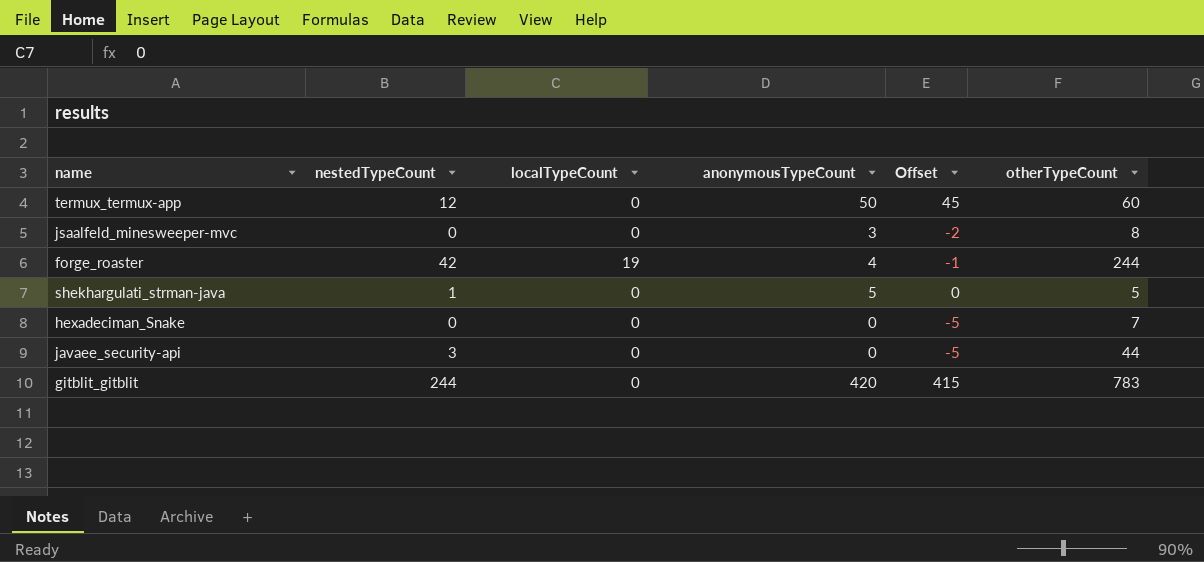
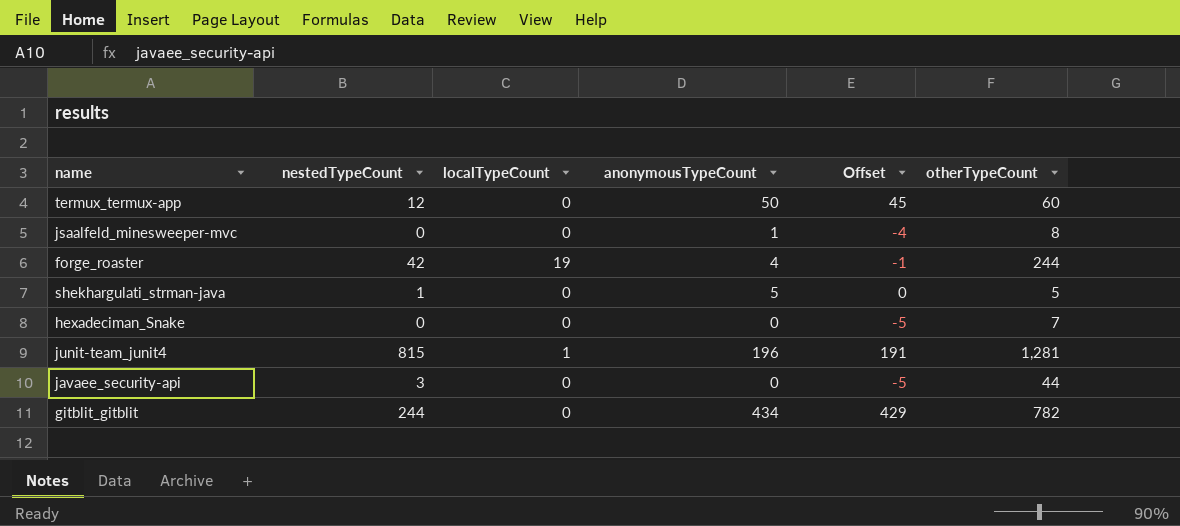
jsaalfeld_minesweeper-mvc | anonymousTypeCount: 3 -> 1
jsaalfeld_minesweeper-mvc | Offset: -2 -> -4
row junit-team_junit4: none -> 815 | 1 | 196 | 191 | 1,281
gitblit_gitblit | anonymousTypeCount: 420 -> 434
gitblit_gitblit | Offset: 415 -> 429
gitblit_gitblit | otherTypeCount: 783 -> 782

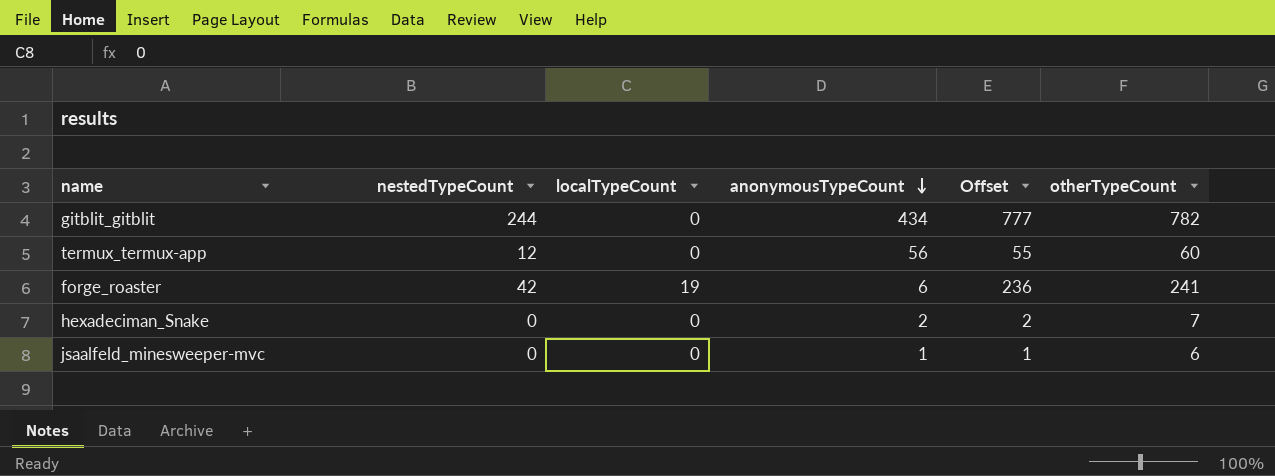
row order: none -> anonymousTypeCount descending
column Offset | formula: [anonymousTypeCount] - 5 -> [otherTypeCount] - 5
row shekhargulati_strman-java: 1 | 0 | 5 | 0 | 5 -> none
row junit-team_junit4: 815 | 1 | 196 | 191 | 1,281 -> none
row javaee_security-api: 3 | 0 | 0 | -5 | 44 -> none
termux_termux-app | anonymousTypeCount: 50 -> 56
forge_roaster | anonymousTypeCount: 4 -> 6
forge_roaster | otherTypeCount: 244 -> 241
hexadeciman_Snake | anonymousTypeCount: 0 -> 2
jsaalfeld_minesweeper-mvc | otherTypeCount: 8 -> 6

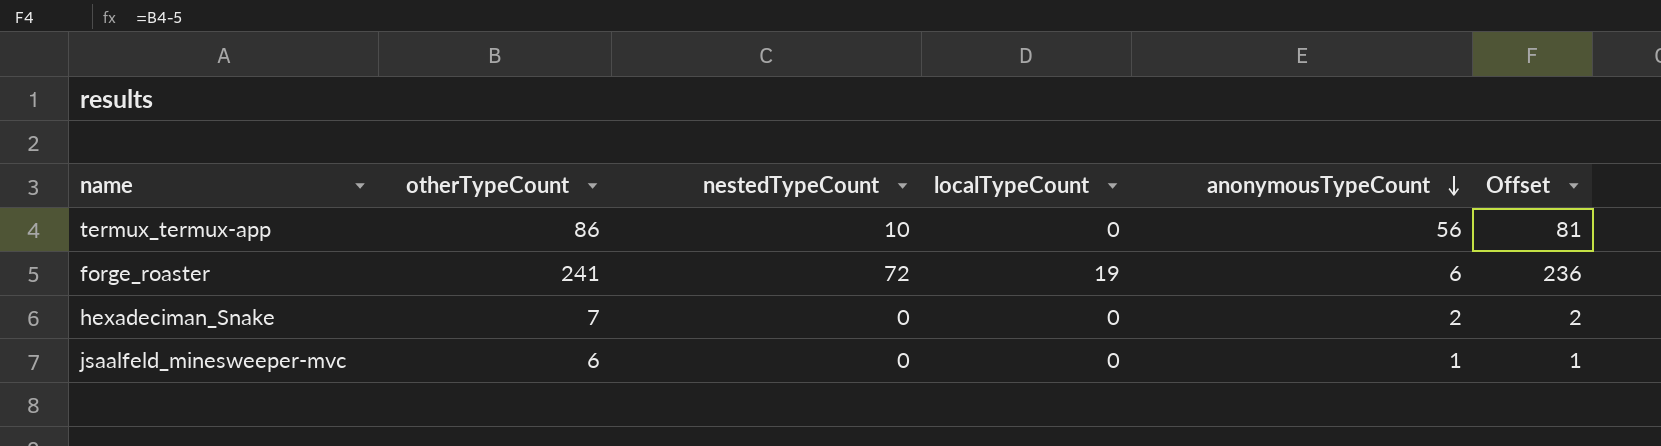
column otherTypeCount | position: 6 -> 2
row gitblit_gitblit: 244 | 0 | 434 | 777 | 782 -> none
termux_termux-app | otherTypeCount: 60 -> 86
termux_termux-app | nestedTypeCount: 12 -> 10
termux_termux-app | Offset: 55 -> 81
forge_roaster | nestedTypeCount: 42 -> 72

